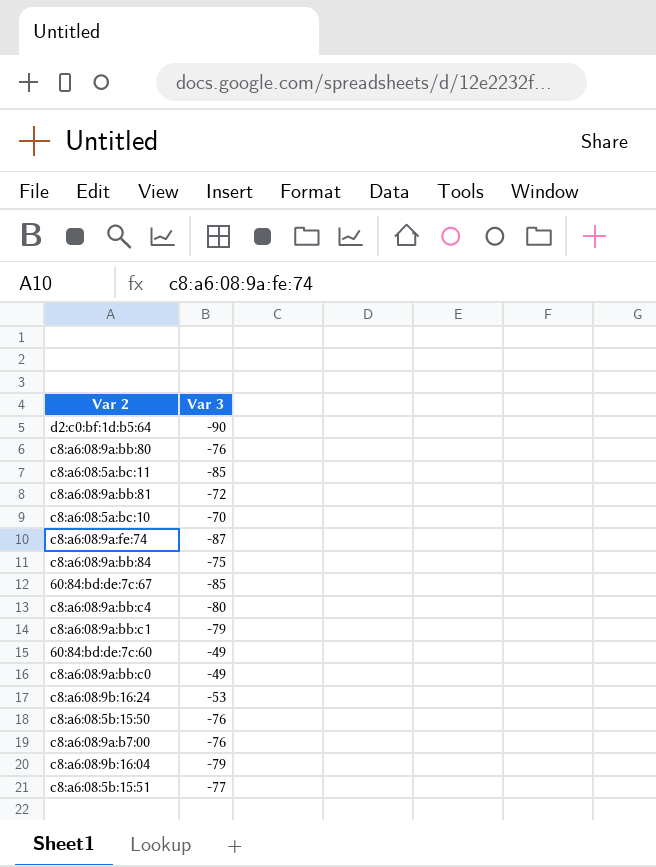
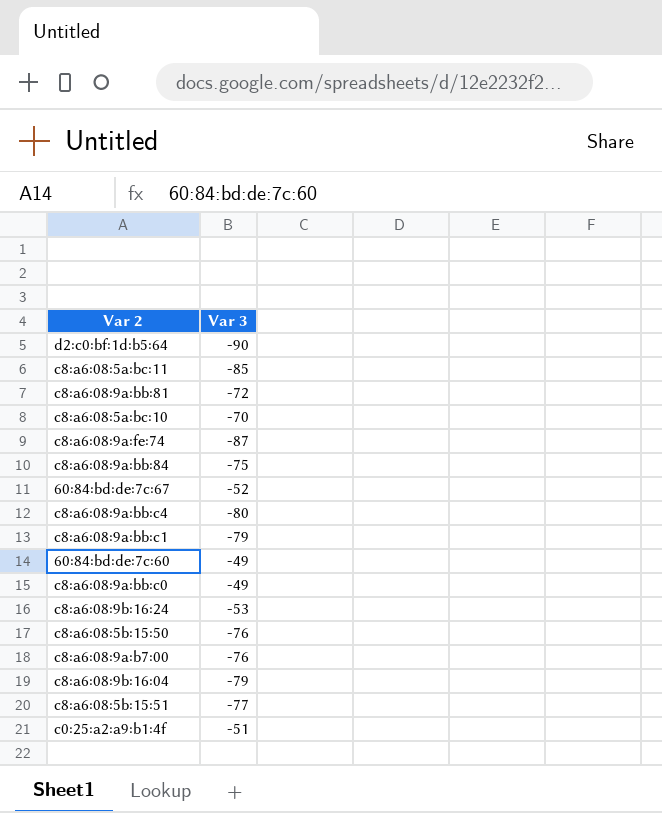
row c8:a6:08:9a:bb:80: -76 -> none
60:84:bd:de:7c:67 | Var 3: -85 -> -52
row c0:25:a2:a9:b1:4f: none -> -51

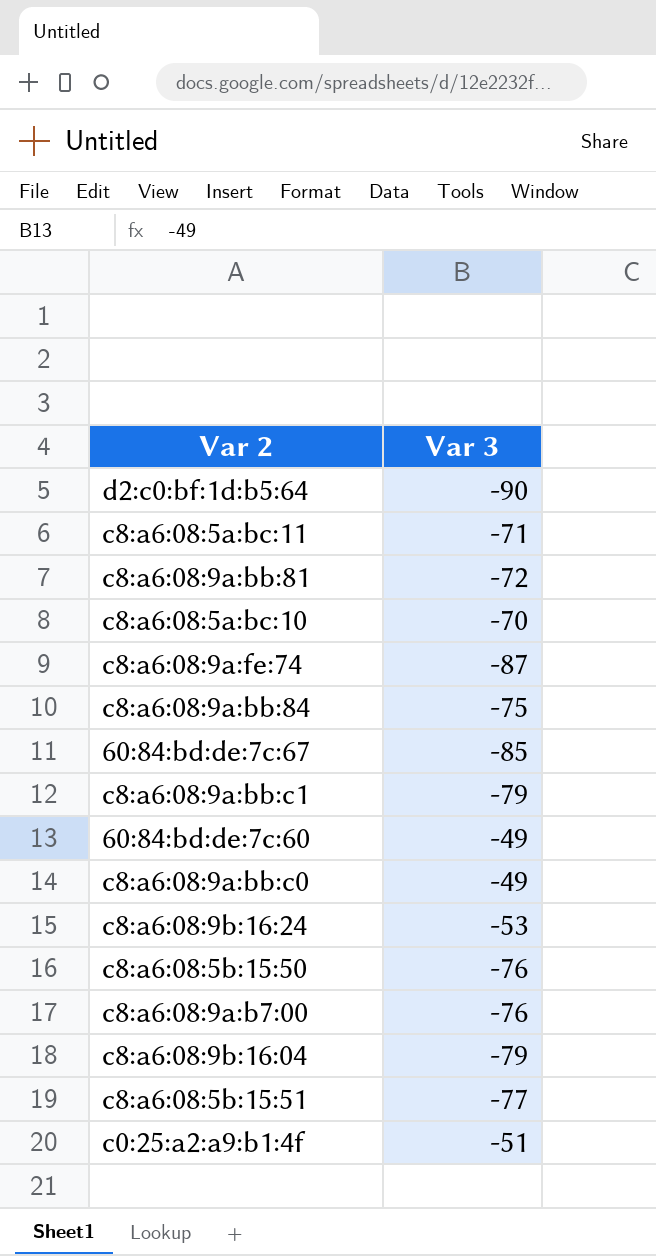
row c8:a6:08:9a:bb:c4: -80 -> none
c8:a6:08:5a:bc:11 | Var 3: -85 -> -71
60:84:bd:de:7c:67 | Var 3: -52 -> -85

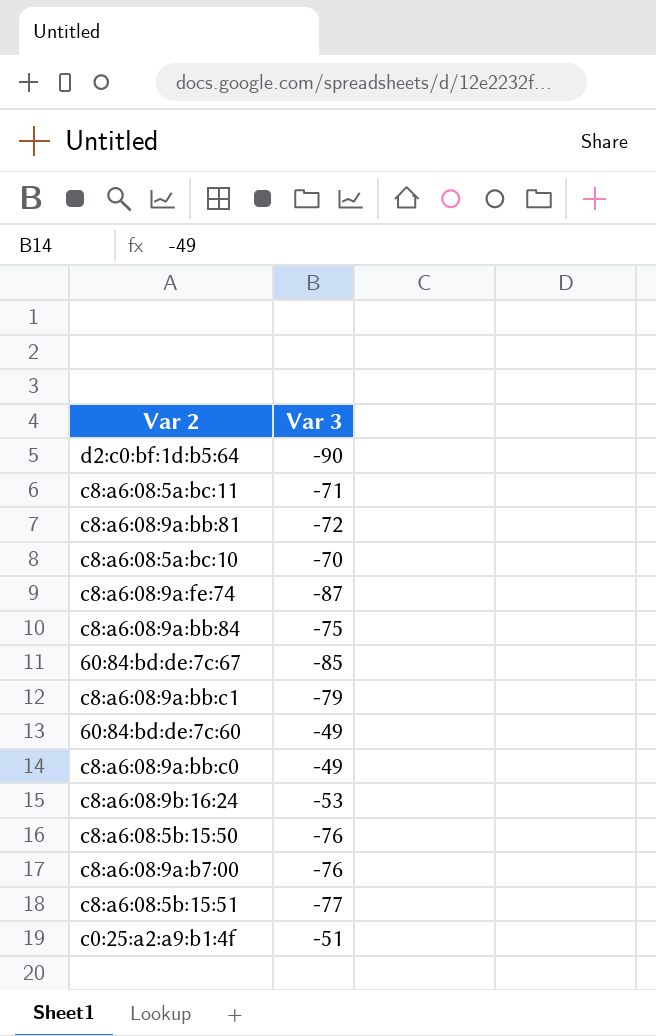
row c8:a6:08:9b:16:04: -79 -> none

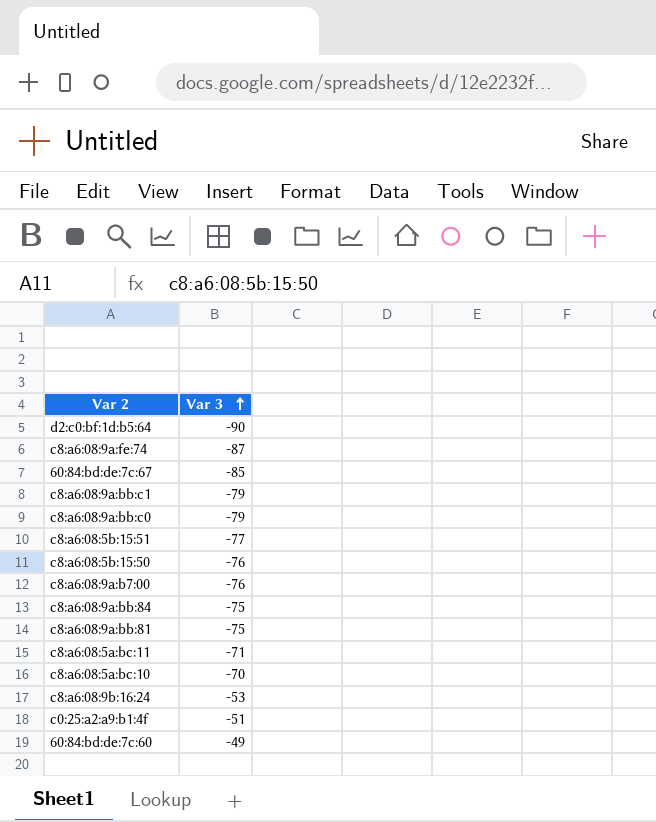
row order: none -> Var 3 ascending
c8:a6:08:9a:bb:c0 | Var 3: -49 -> -79
c8:a6:08:9a:bb:81 | Var 3: -72 -> -75

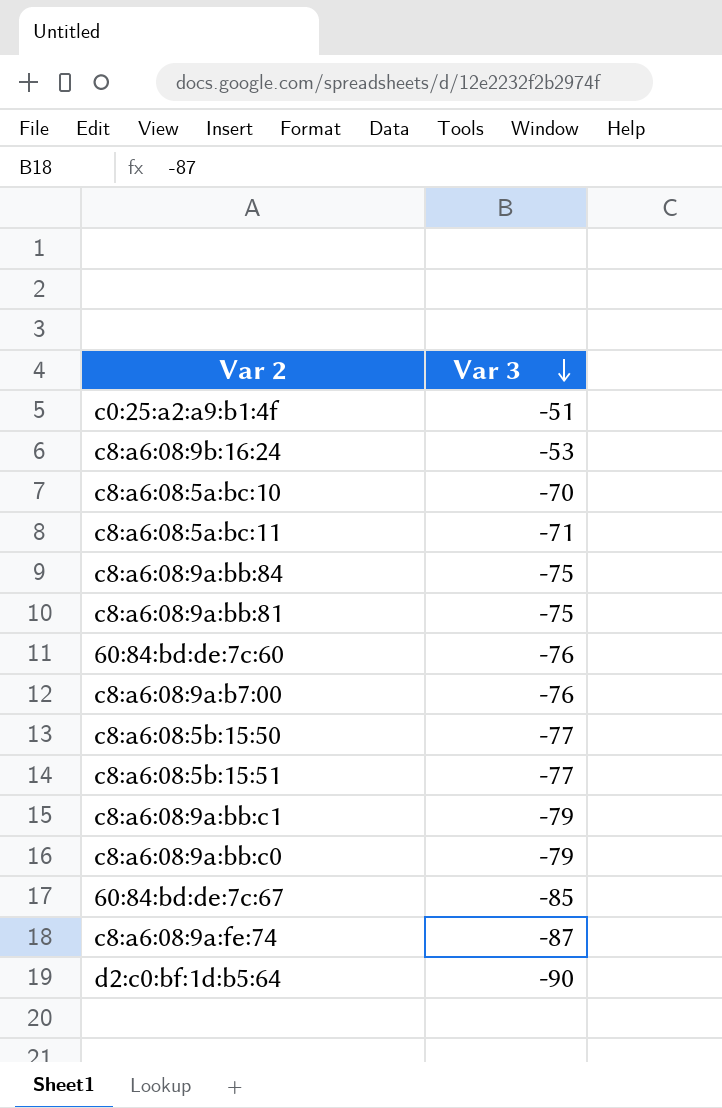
row order: Var 3 ascending -> Var 3 descending
60:84:bd:de:7c:60 | Var 3: -49 -> -76
c8:a6:08:5b:15:50 | Var 3: -76 -> -77

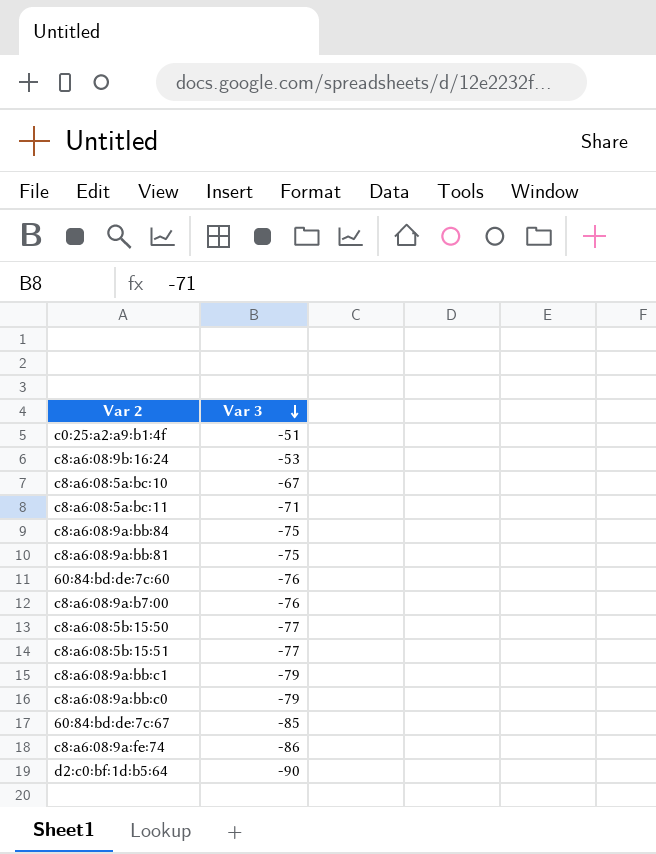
c8:a6:08:5a:bc:10 | Var 3: -70 -> -67
c8:a6:08:9a:fe:74 | Var 3: -87 -> -86

